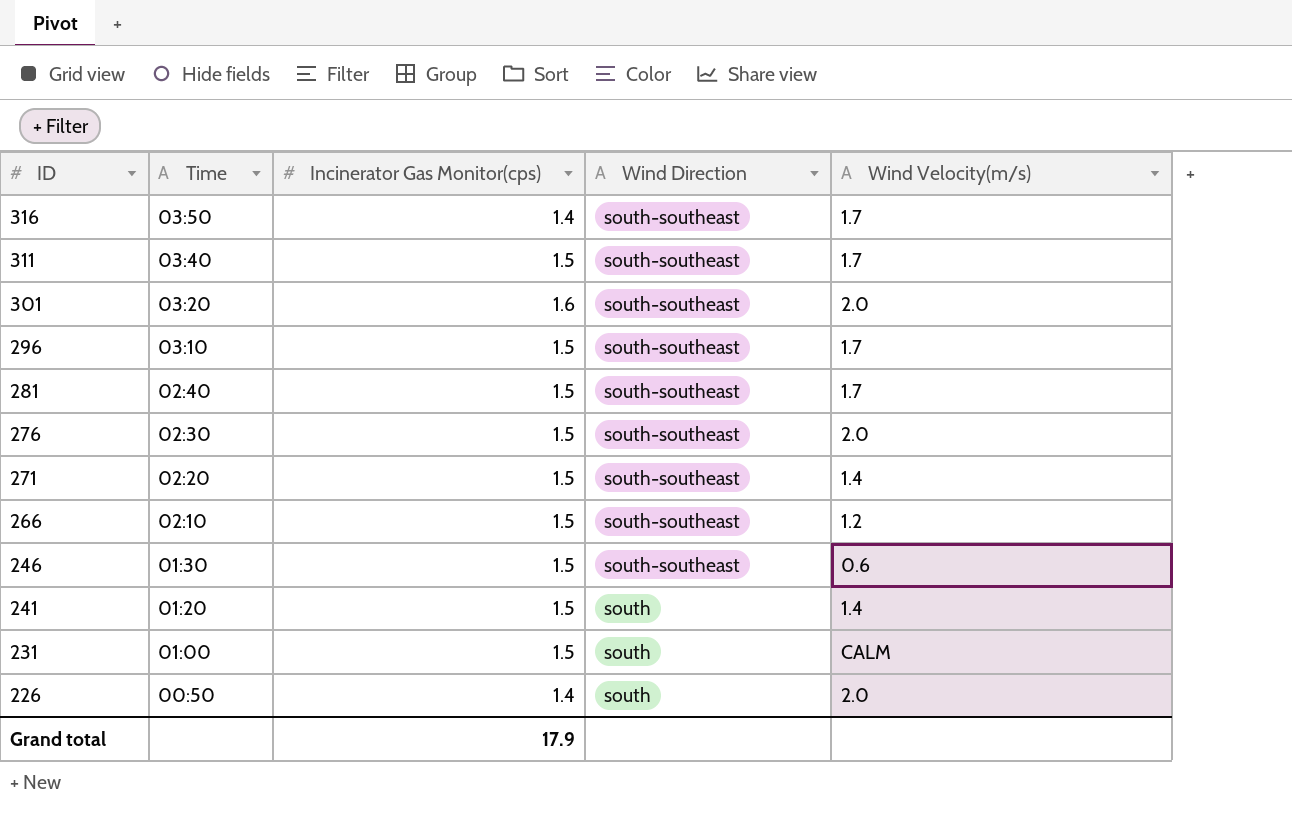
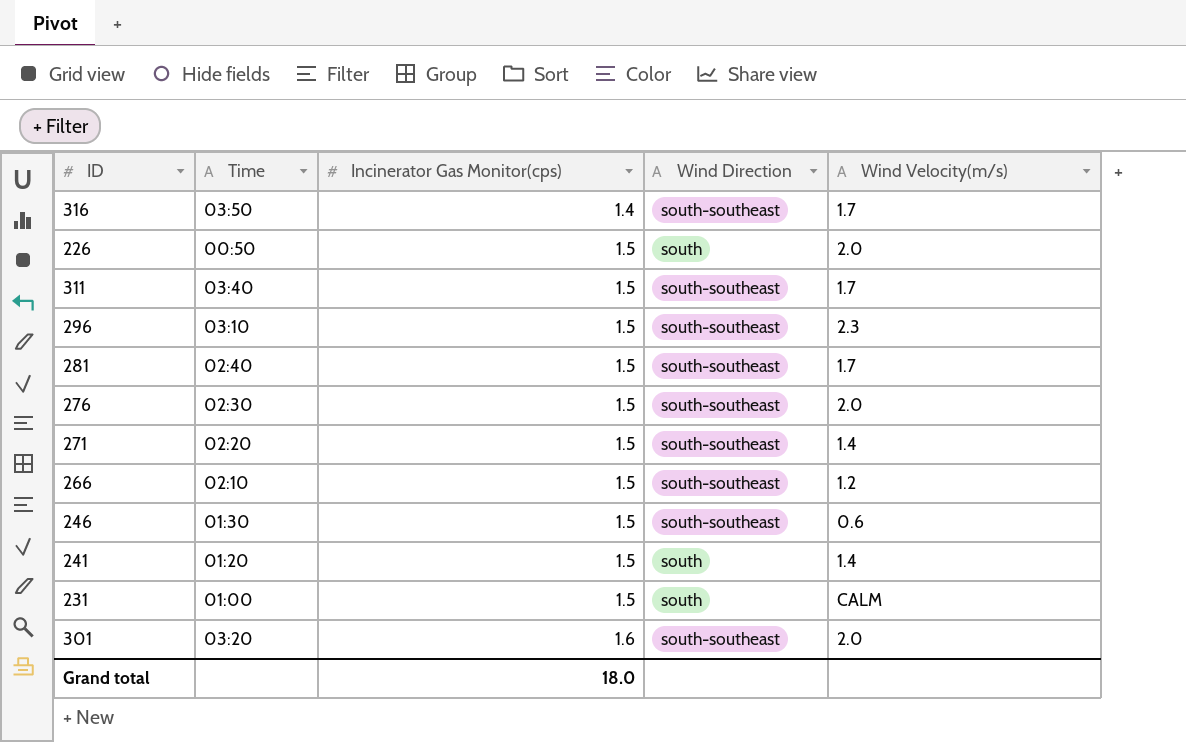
row order: ID descending -> Incinerator Gas Monitor(cps) ascending
226 | Incinerator Gas Monitor(cps): 1.4 -> 1.5
296 | Wind Velocity(m/s): 1.7 -> 2.3
Grand total | Incinerator Gas Monitor(cps): 17.9 -> 18.0

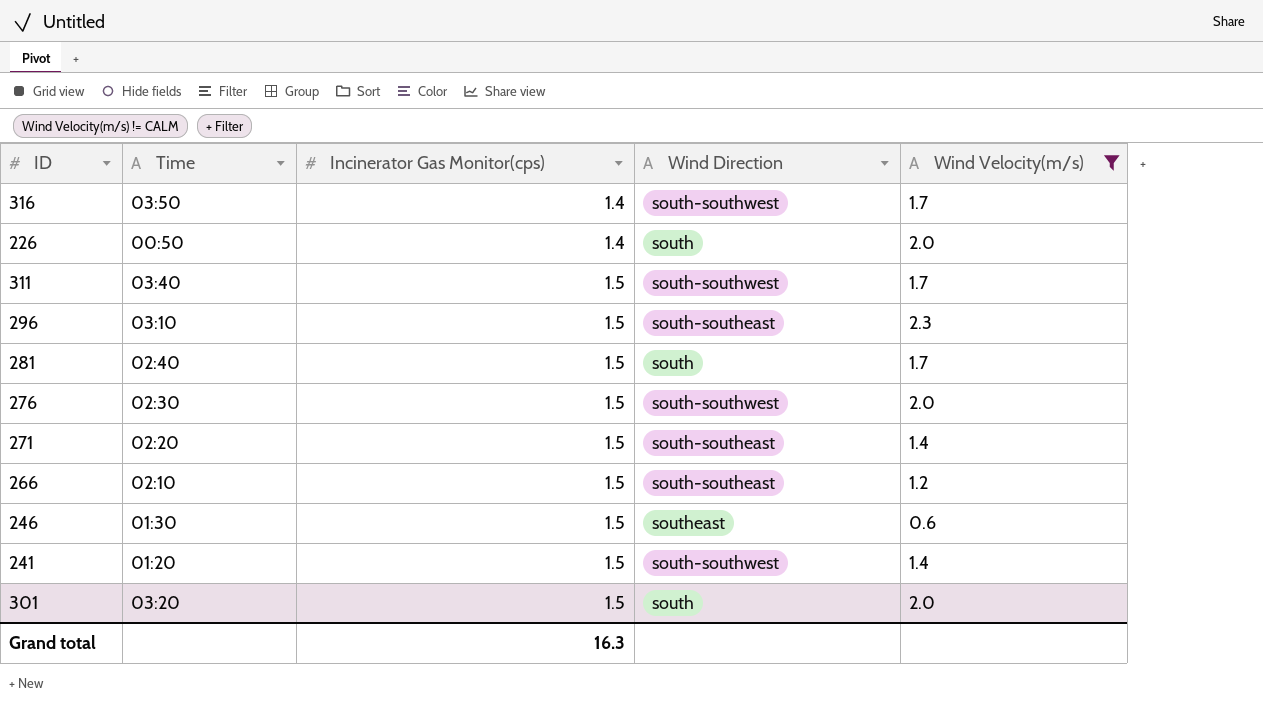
filter: none -> Wind Velocity(m/s) != CALM
316 | Wind Direction: south-southeast -> south-southwest
226 | Incinerator Gas Monitor(cps): 1.5 -> 1.4
311 | Wind Direction: south-southeast -> south-southwest
281 | Wind Direction: south-southeast -> south
276 | Wind Direction: south-southeast -> south-southwest
246 | Wind Direction: south-southeast -> southeast
241 | Wind Direction: south -> south-southwest
301 | Incinerator Gas Monitor(cps): 1.6 -> 1.5
301 | Wind Direction: south-southeast -> south
Grand total | Incinerator Gas Monitor(cps): 18.0 -> 16.3

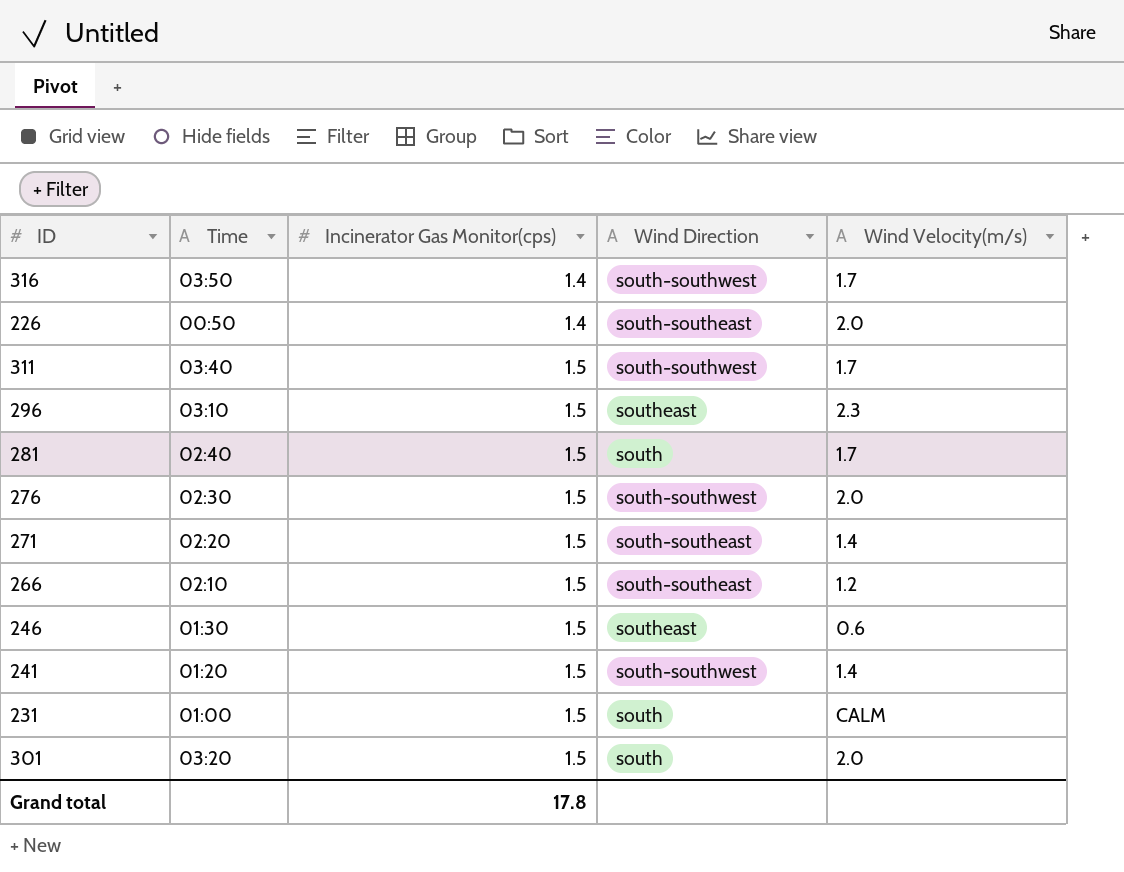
filter: Wind Velocity(m/s) != CALM -> none
226 | Wind Direction: south -> south-southeast
296 | Wind Direction: south-southeast -> southeast
Grand total | Incinerator Gas Monitor(cps): 16.3 -> 17.8

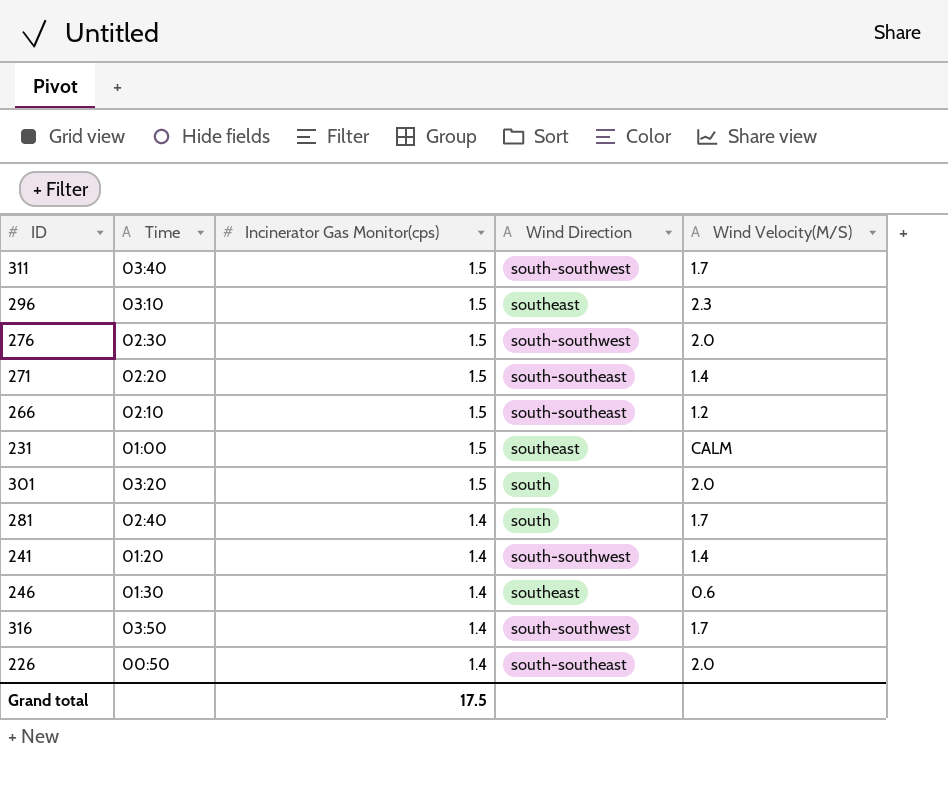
row order: Incinerator Gas Monitor(cps) ascending -> Incinerator Gas Monitor(cps) descending
column name: Wind Velocity(m/s) -> Wind Velocity(M/S)
231 | Wind Direction: south -> southeast
281 | Incinerator Gas Monitor(cps): 1.5 -> 1.4
241 | Incinerator Gas Monitor(cps): 1.5 -> 1.4
246 | Incinerator Gas Monitor(cps): 1.5 -> 1.4
Grand total | Incinerator Gas Monitor(cps): 17.8 -> 17.5

